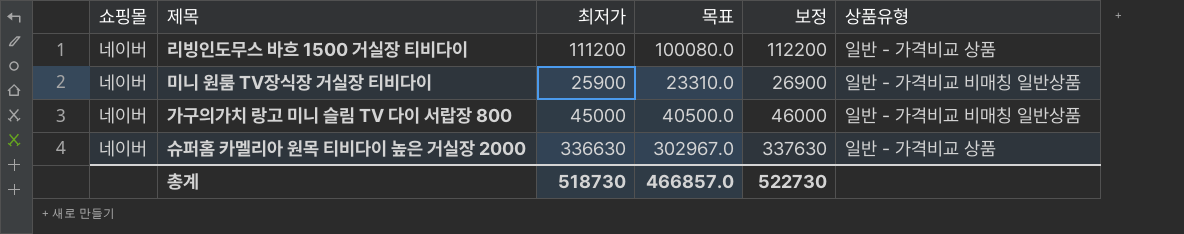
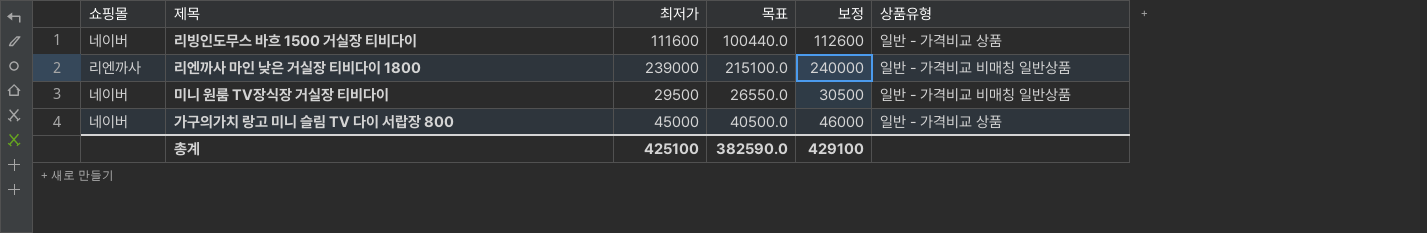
row 슈퍼홈 카멜리아 원목 티비다이 높은 거실장 2000: 네이버 | 336630 | 302967.0 | 337630 | 일반 - 가격비교 상품 -> none
리빙인도무스 바흐 1500 거실장 티비다이 | 최저가: 111200 -> 111600
리빙인도무스 바흐 1500 거실장 티비다이 | 목표: 100080.0 -> 100440.0
리빙인도무스 바흐 1500 거실장 티비다이 | 보정: 112200 -> 112600
row 리엔까사 마인 낮은 거실장 티비다이 1800: none -> 리엔까사 | 239000 | 215100.0 | 240000 | 일반 - 가격비교 비매칭 일반상품
미니 원룸 TV장식장 거실장 티비다이 | 최저가: 25900 -> 29500
미니 원룸 TV장식장 거실장 티비다이 | 목표: 23310.0 -> 26550.0
미니 원룸 TV장식장 거실장 티비다이 | 보정: 26900 -> 30500
가구의가치 랑고 미니 슬림 TV 다이 서랍장 800 | 상품유형: 일반 - 가격비교 비매칭 일반상품 -> 일반 - 가격비교 상품
총계 | 최저가: 518730 -> 425100
총계 | 목표: 466857.0 -> 382590.0
총계 | 보정: 522730 -> 429100

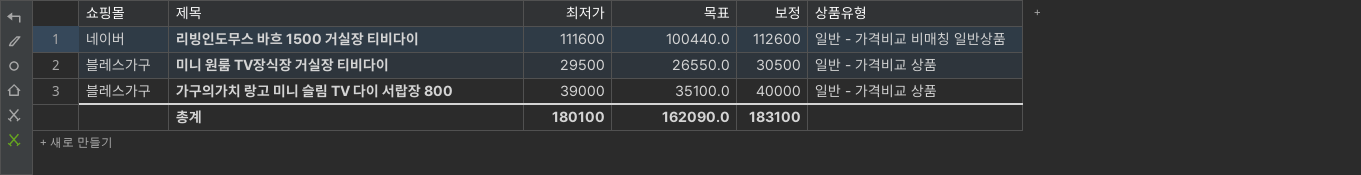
row 리엔까사 마인 낮은 거실장 티비다이 1800: 리엔까사 | 239000 | 215100.0 | 240000 | 일반 - 가격비교 비매칭 일반상품 -> none
리빙인도무스 바흐 1500 거실장 티비다이 | 상품유형: 일반 - 가격비교 상품 -> 일반 - 가격비교 비매칭 일반상품
미니 원룸 TV장식장 거실장 티비다이 | 쇼핑몰: 네이버 -> 블레스가구
미니 원룸 TV장식장 거실장 티비다이 | 상품유형: 일반 - 가격비교 비매칭 일반상품 -> 일반 - 가격비교 상품
가구의가치 랑고 미니 슬림 TV 다이 서랍장 800 | 쇼핑몰: 네이버 -> 블레스가구
가구의가치 랑고 미니 슬림 TV 다이 서랍장 800 | 최저가: 45000 -> 39000
가구의가치 랑고 미니 슬림 TV 다이 서랍장 800 | 목표: 40500.0 -> 35100.0
가구의가치 랑고 미니 슬림 TV 다이 서랍장 800 | 보정: 46000 -> 40000
총계 | 최저가: 425100 -> 180100
총계 | 목표: 382590.0 -> 162090.0
총계 | 보정: 429100 -> 183100

